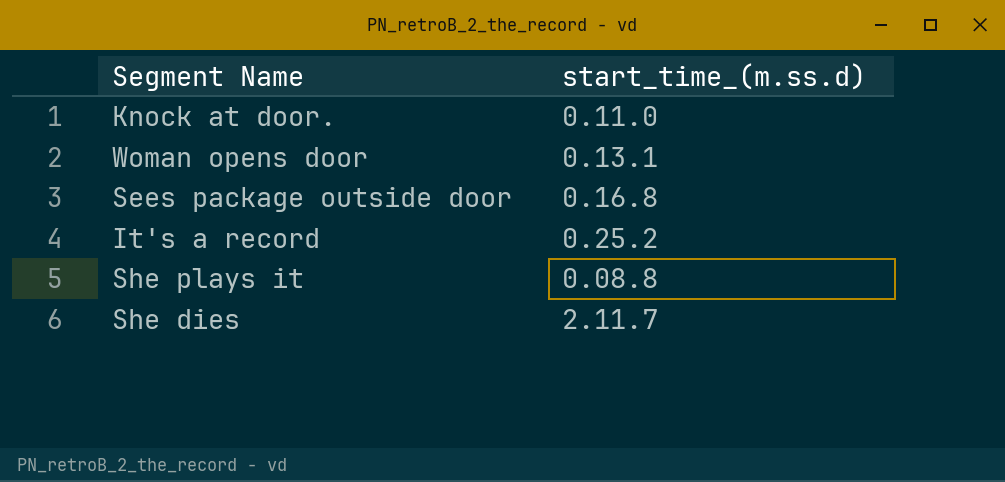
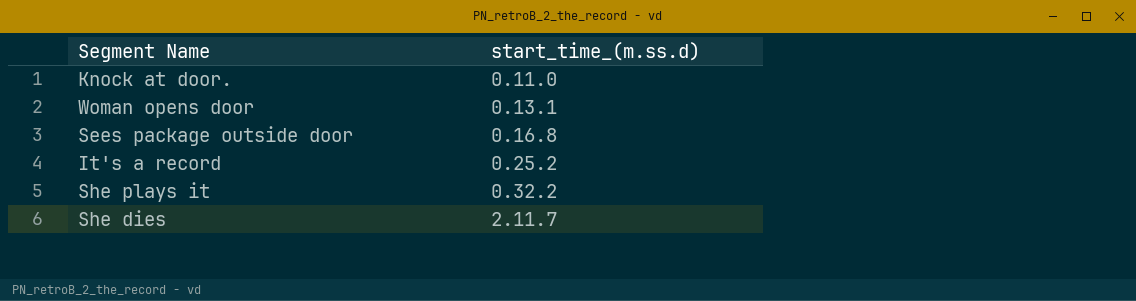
She plays it | start_time_(m.ss.d): 0.08.8 -> 0.32.2

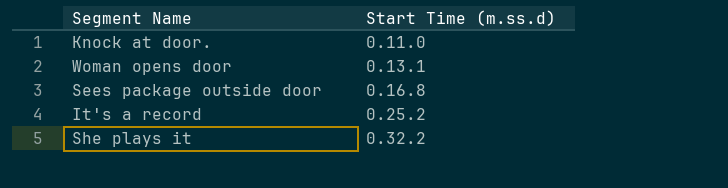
column name: start_time_(m.ss.d) -> Start Time (m.ss.d)
row She dies: 2.11.7 -> none

